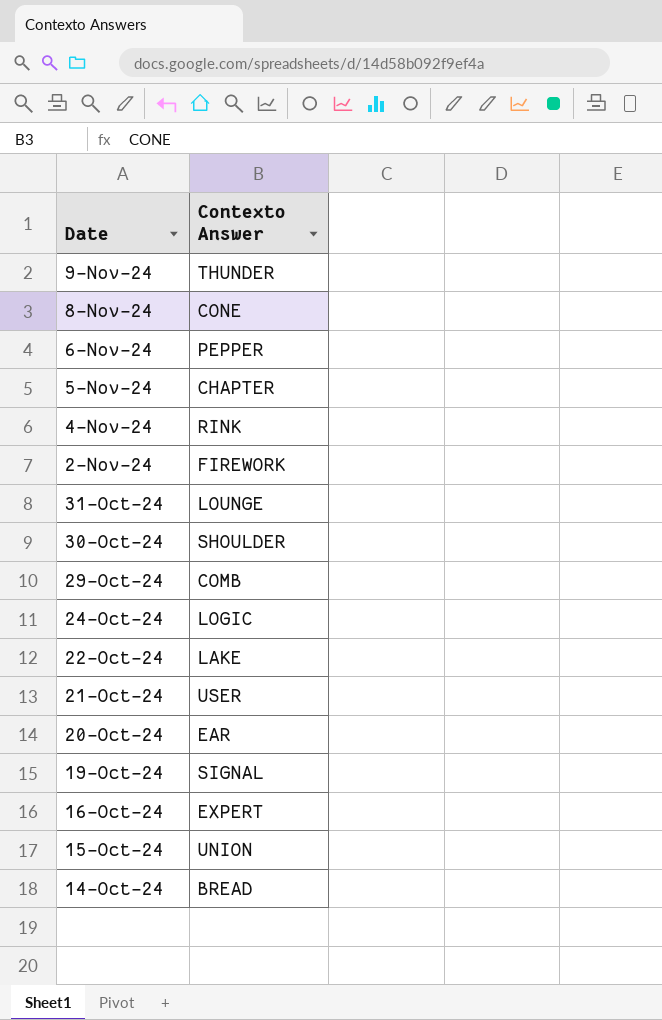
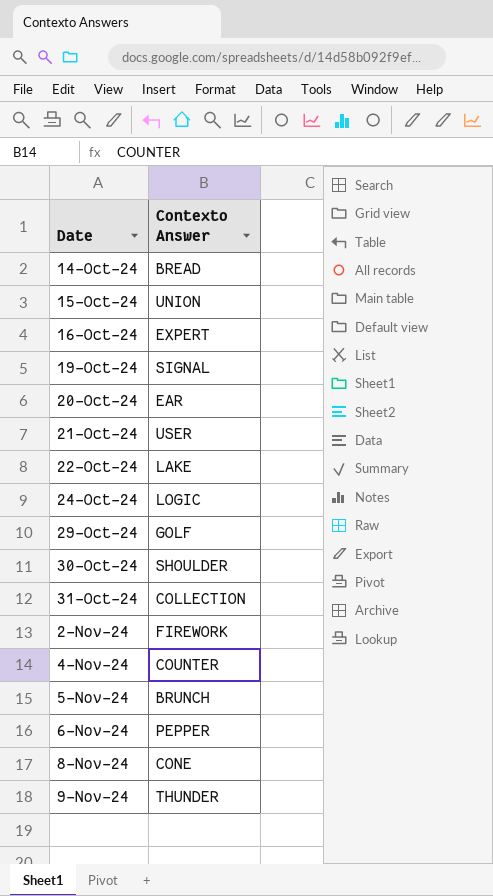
row order: Date descending -> Date ascending
29-Oct-24 | Contexto Answer: COMB -> GOLF
31-Oct-24 | Contexto Answer: LOUNGE -> COLLECTION
4-Nov-24 | Contexto Answer: RINK -> COUNTER
5-Nov-24 | Contexto Answer: CHAPTER -> BRUNCH

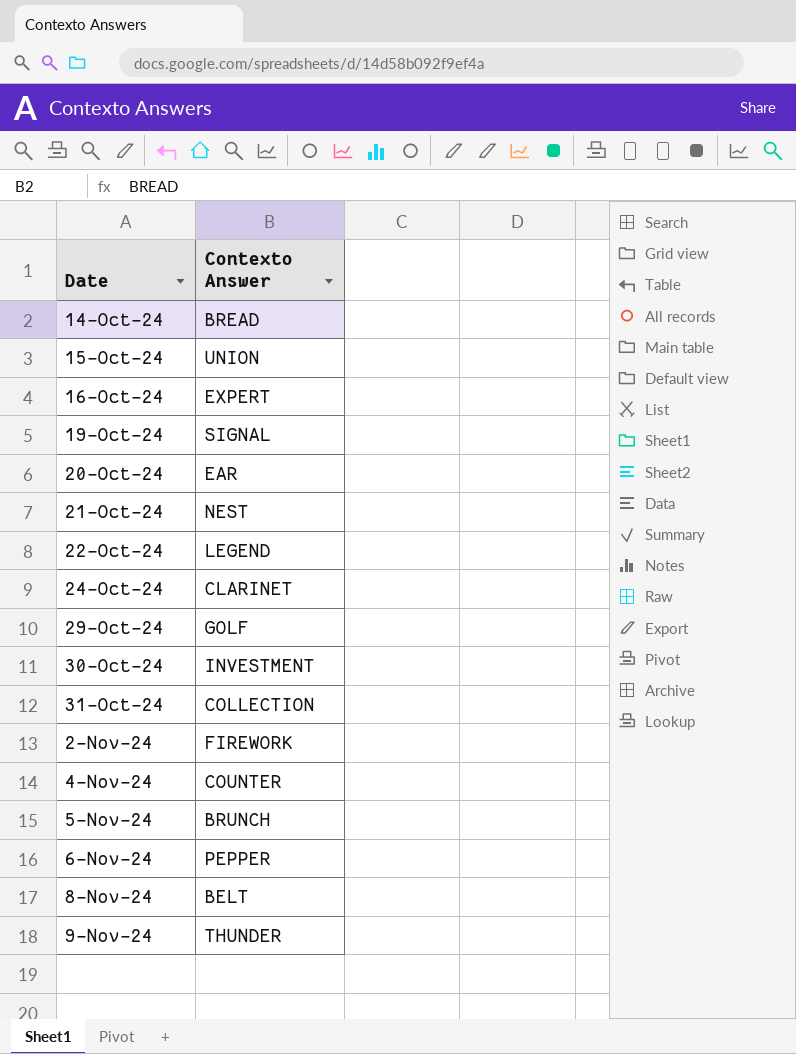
21-Oct-24 | Contexto Answer: USER -> NEST
22-Oct-24 | Contexto Answer: LAKE -> LEGEND
24-Oct-24 | Contexto Answer: LOGIC -> CLARINET
30-Oct-24 | Contexto Answer: SHOULDER -> INVESTMENT
8-Nov-24 | Contexto Answer: CONE -> BELT

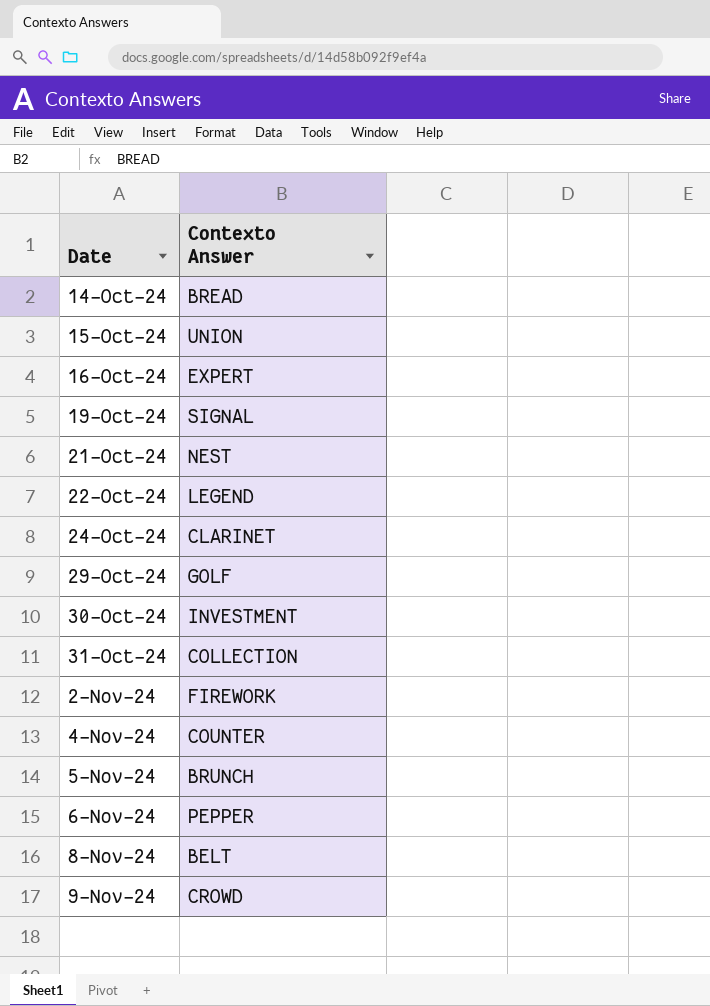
row 20-Oct-24: EAR -> none
9-Nov-24 | Contexto Answer: THUNDER -> CROWD

